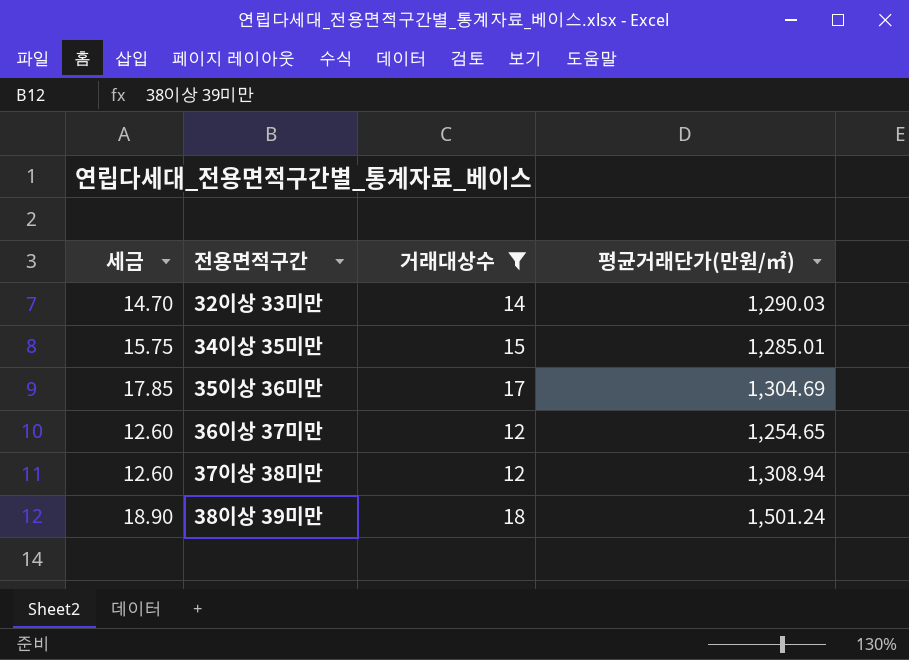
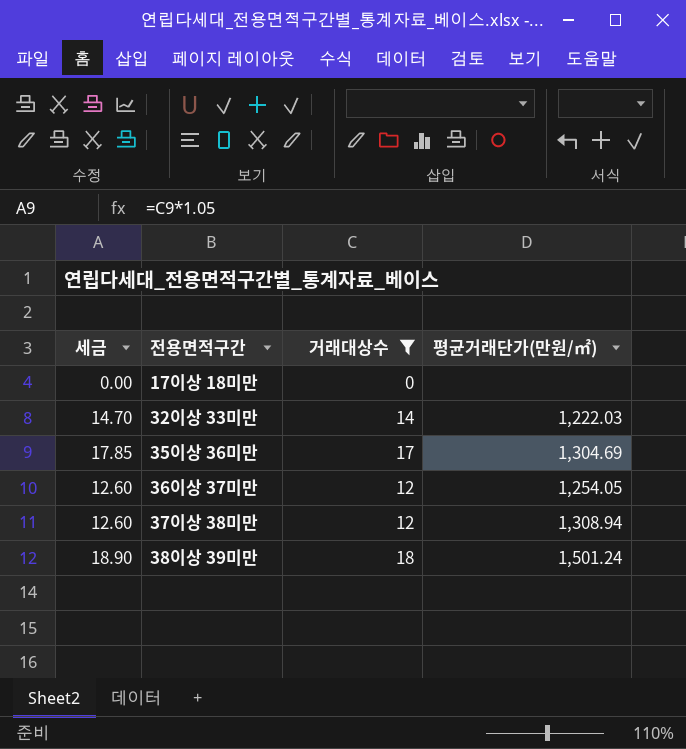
row 34이상 35미만: 15.75 | 15 | 1,285.01 -> none
row 17이상 18미만: none -> 0.00 | 0 | none
32이상 33미만 | 평균거래단가(만원/㎡): 1,290.03 -> 1,222.03
36이상 37미만 | 평균거래단가(만원/㎡): 1,254.65 -> 1,254.05

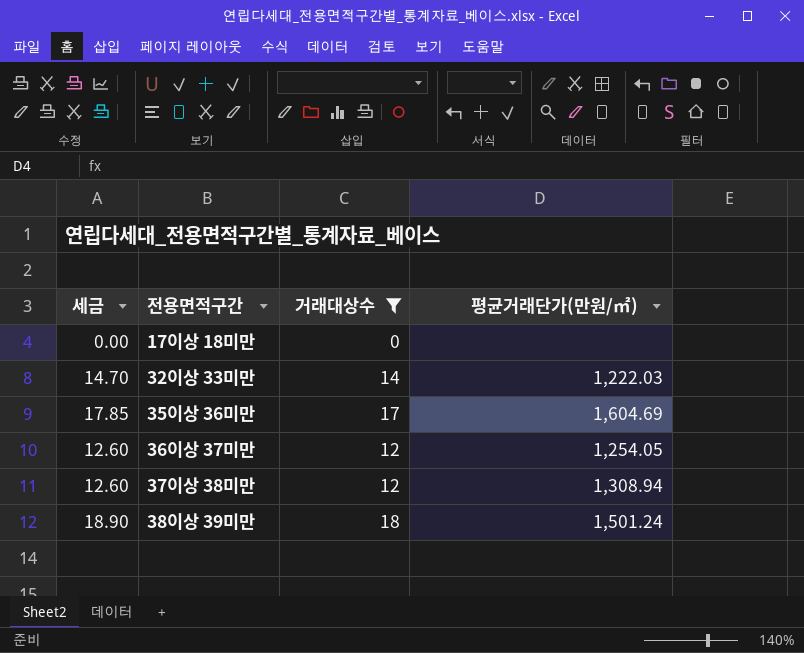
35이상 36미만 | 평균거래단가(만원/㎡): 1,304.69 -> 1,604.69

